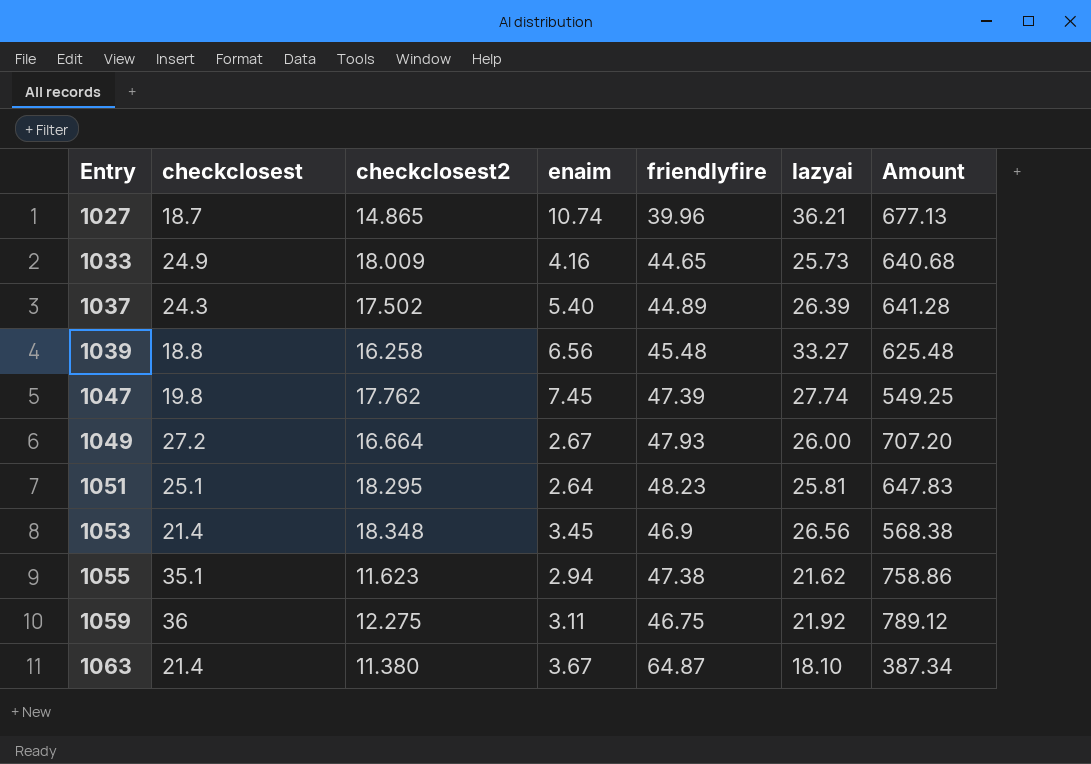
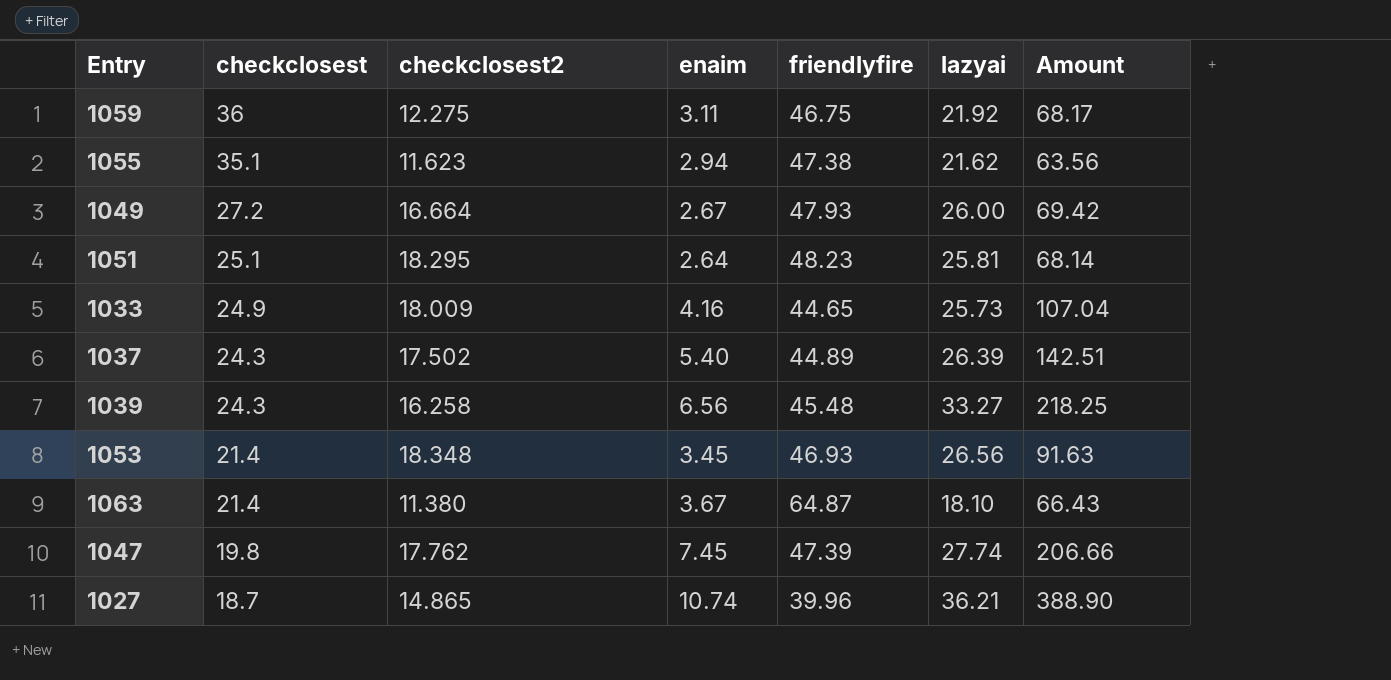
row order: Entry ascending -> checkclosest descending
column Amount | formula: [checkclosest] * [lazyai] -> [enaim] * [lazyai]
1039 | checkclosest: 18.8 -> 24.3
1053 | friendlyfire: 46.9 -> 46.93

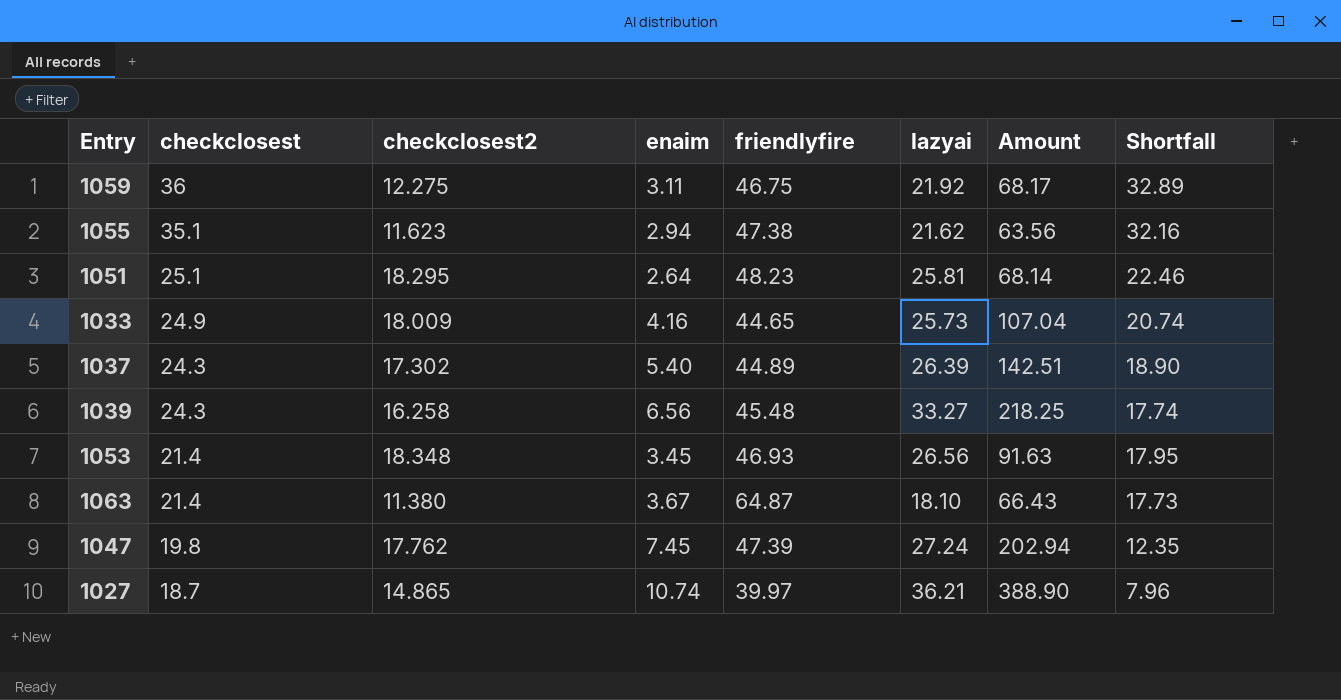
column Shortfall | formula: none -> [checkclosest] - [enaim]
row 1049: 27.2 | 16.664 | 2.67 | 47.93 | 26.00 | 69.42 -> none
1037 | checkclosest2: 17.502 -> 17.302
1047 | lazyai: 27.74 -> 27.24
1047 | Amount: 206.66 -> 202.94
1027 | friendlyfire: 39.96 -> 39.97

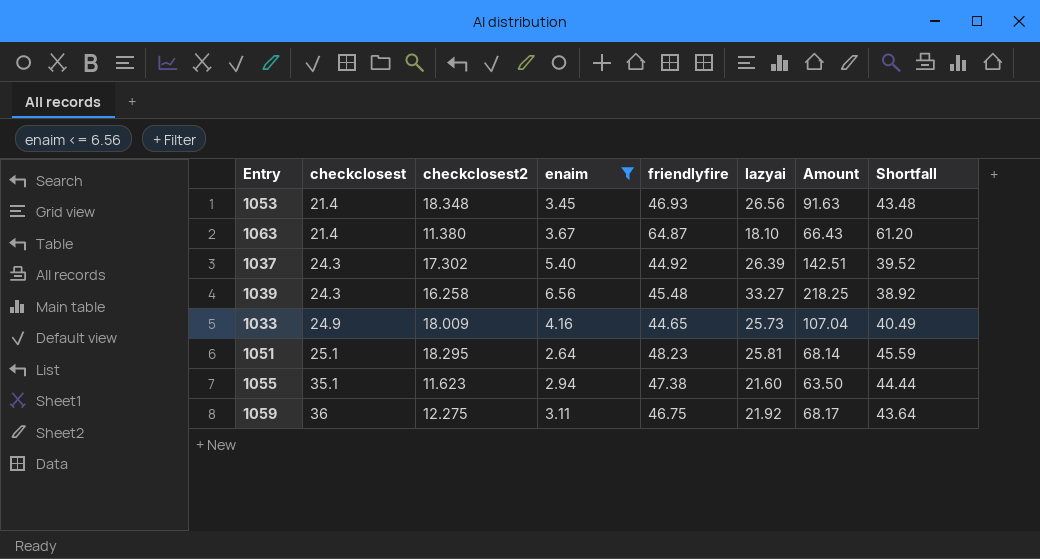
filter: none -> enaim <= 6.56
row order: checkclosest descending -> checkclosest ascending
column Shortfall | formula: [checkclosest] - [enaim] -> [friendlyfire] - [enaim]
1037 | friendlyfire: 44.89 -> 44.92
1055 | lazyai: 21.62 -> 21.60
1055 | Amount: 63.56 -> 63.50

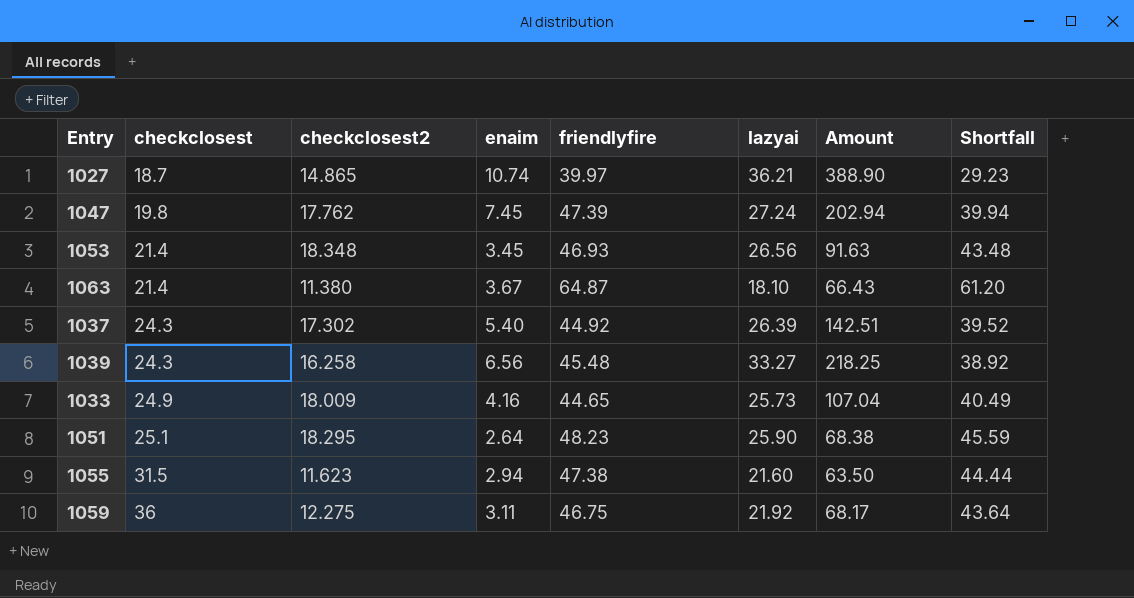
filter: enaim <= 6.56 -> none
1051 | lazyai: 25.81 -> 25.90
1051 | Amount: 68.14 -> 68.38
1055 | checkclosest: 35.1 -> 31.5

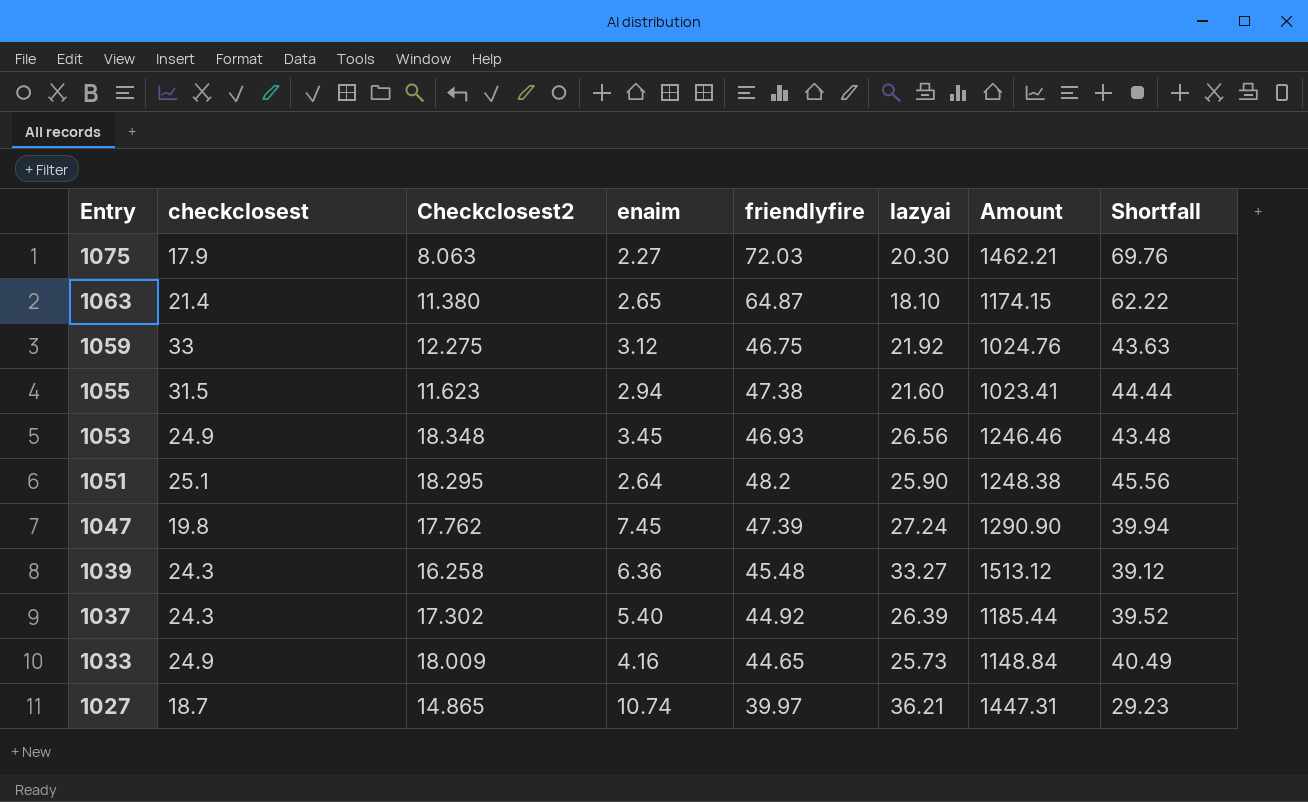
row order: checkclosest ascending -> Entry descending
column name: checkclosest2 -> Checkclosest2
column Amount | formula: [enaim] * [lazyai] -> [friendlyfire] * [lazyai]
row 1075: none -> 17.9 | 8.063 | 2.27 | 72.03 | 20.30 | 1462.21 | 69.76
1063 | enaim: 3.67 -> 2.65
1063 | Shortfall: 61.20 -> 62.22
1059 | checkclosest: 36 -> 33
1059 | enaim: 3.11 -> 3.12
1059 | Shortfall: 43.64 -> 43.63
1053 | checkclosest: 21.4 -> 24.9
1051 | friendlyfire: 48.23 -> 48.2
1051 | Shortfall: 45.59 -> 45.56
1039 | enaim: 6.56 -> 6.36
1039 | Shortfall: 38.92 -> 39.12

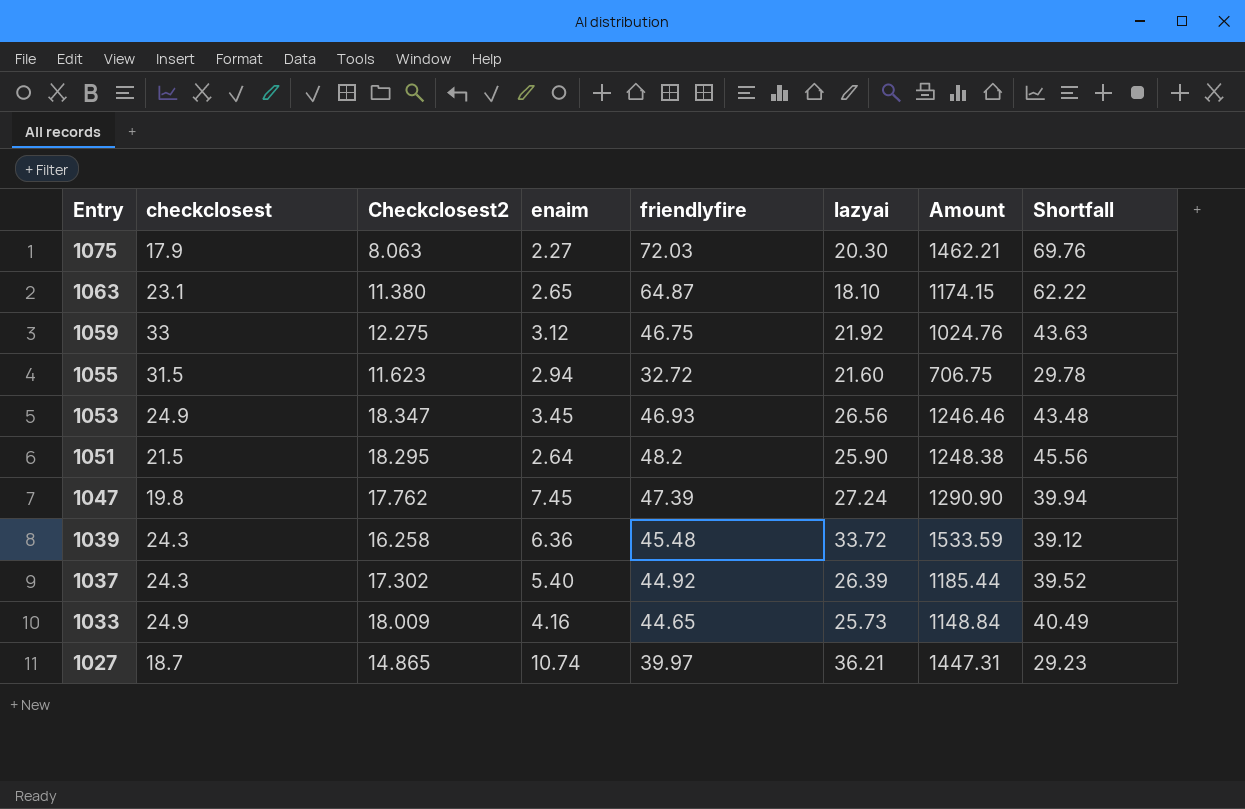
1063 | checkclosest: 21.4 -> 23.1
1055 | friendlyfire: 47.38 -> 32.72
1055 | Amount: 1023.41 -> 706.75
1055 | Shortfall: 44.44 -> 29.78
1053 | Checkclosest2: 18.348 -> 18.347
1051 | checkclosest: 25.1 -> 21.5
1039 | lazyai: 33.27 -> 33.72
1039 | Amount: 1513.12 -> 1533.59

